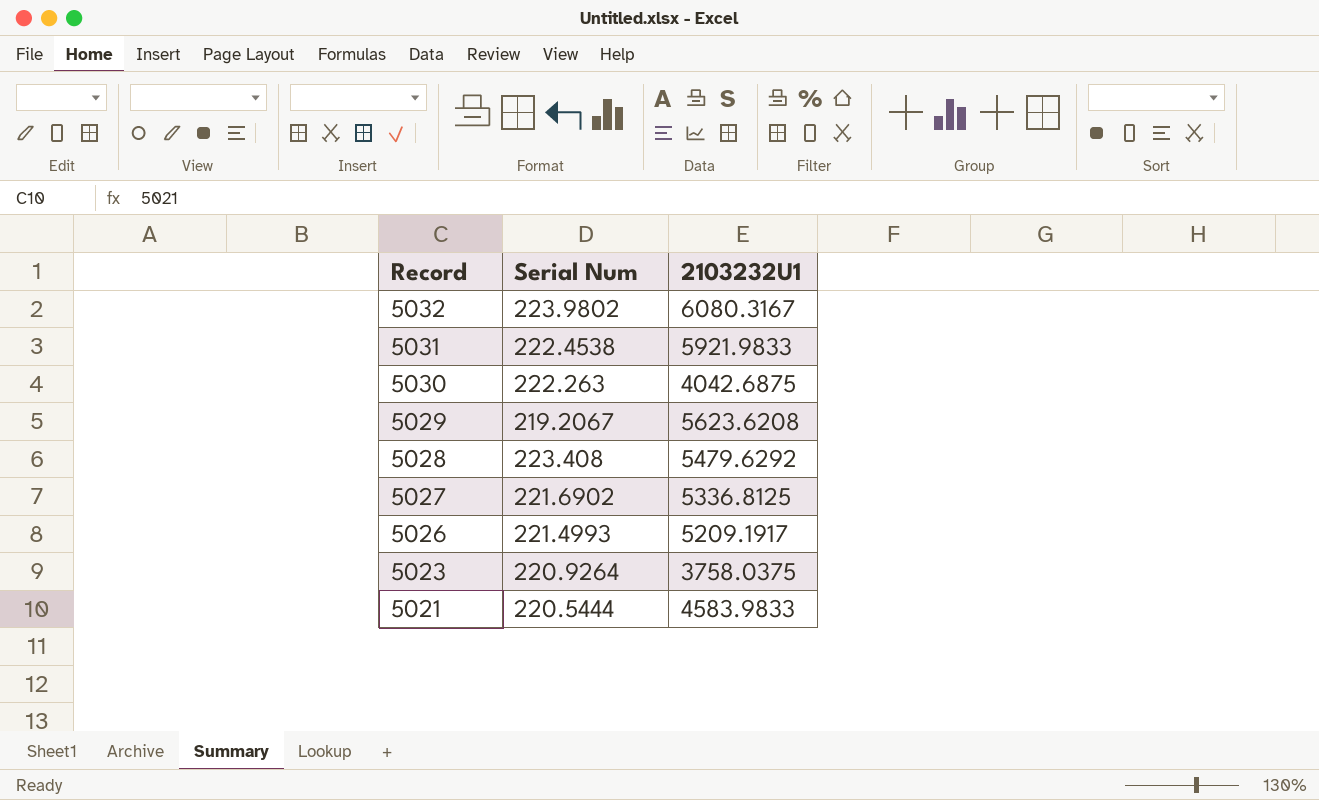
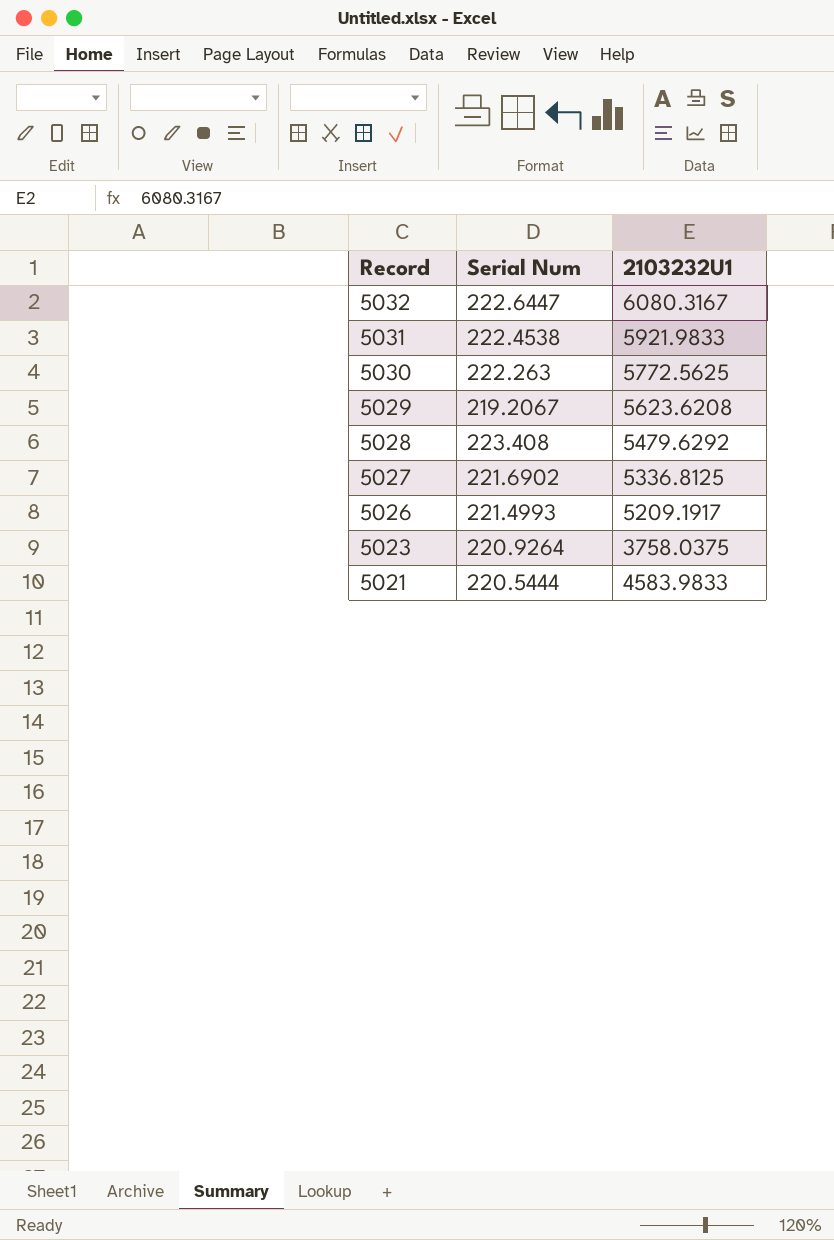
5032 | Serial Num: 223.9802 -> 222.6447
5030 | 2103232U1: 4042.6875 -> 5772.5625

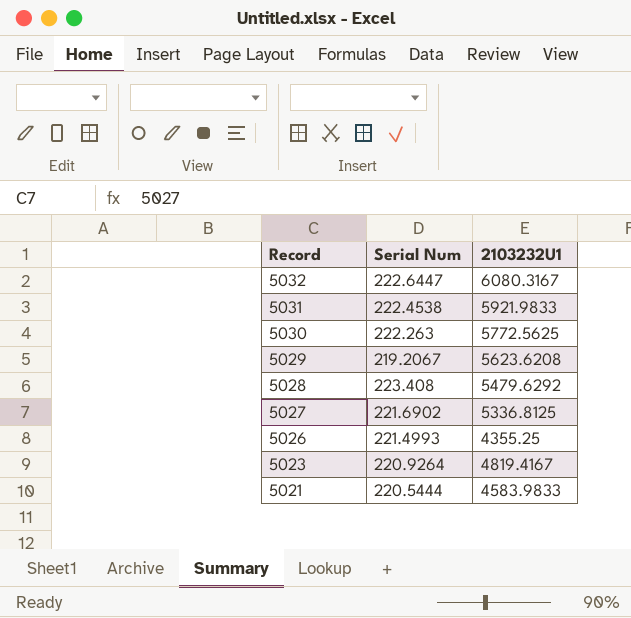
5026 | 2103232U1: 5209.1917 -> 4355.25
5023 | 2103232U1: 3758.0375 -> 4819.4167

